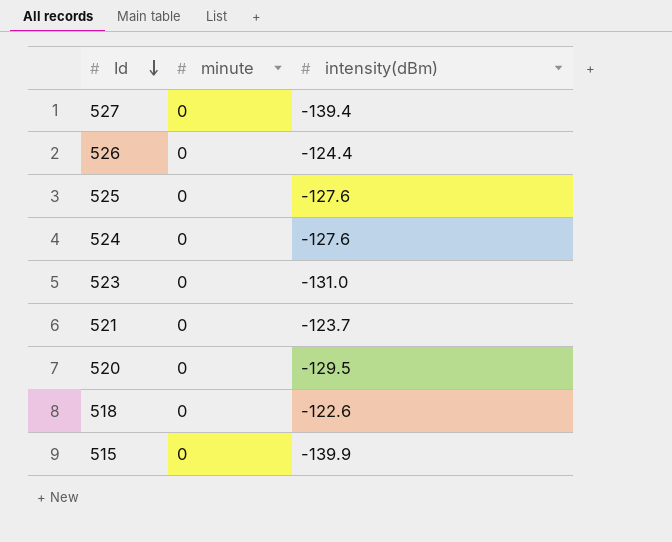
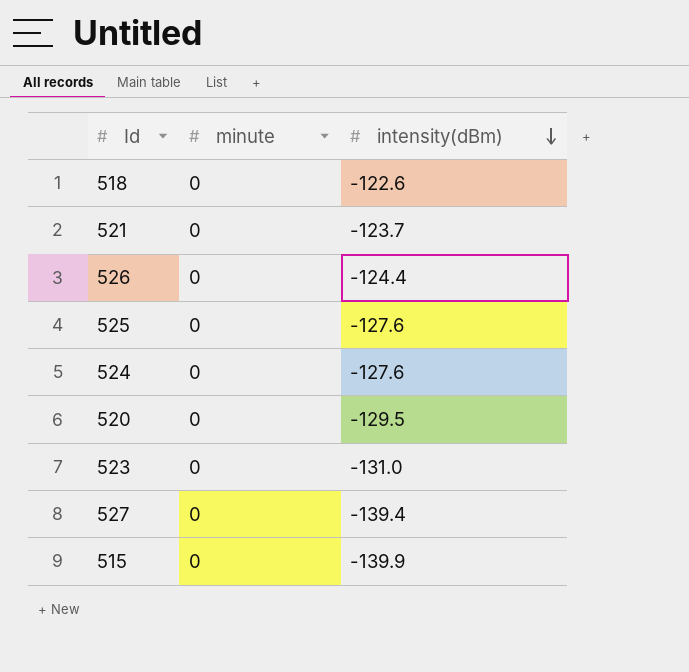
row order: Id descending -> intensity(dBm) descending

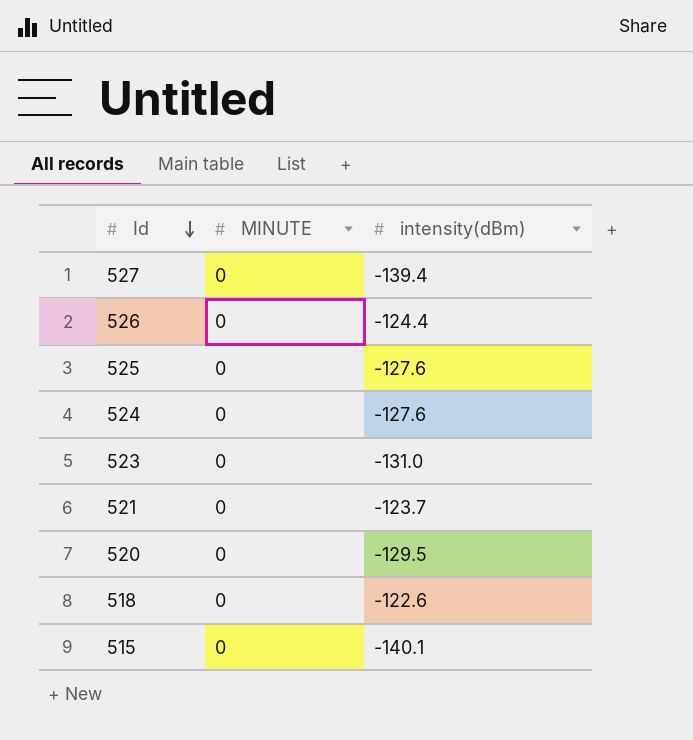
row order: intensity(dBm) descending -> Id descending
column name: minute -> MINUTE
515 | intensity(dBm): -139.9 -> -140.1

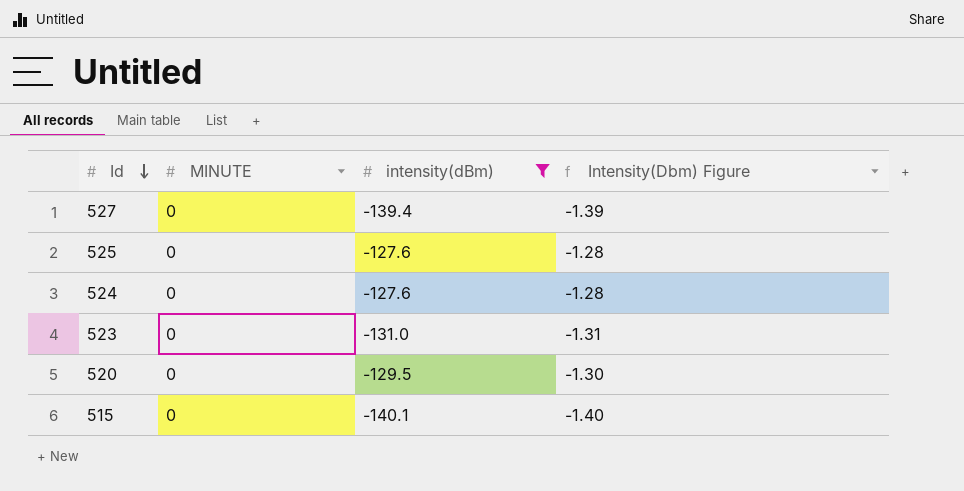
filter: none -> intensity(dBm) <= -127.6
column Intensity(Dbm) Figure | formula: none -> [intensity(dBm)] * 0.01

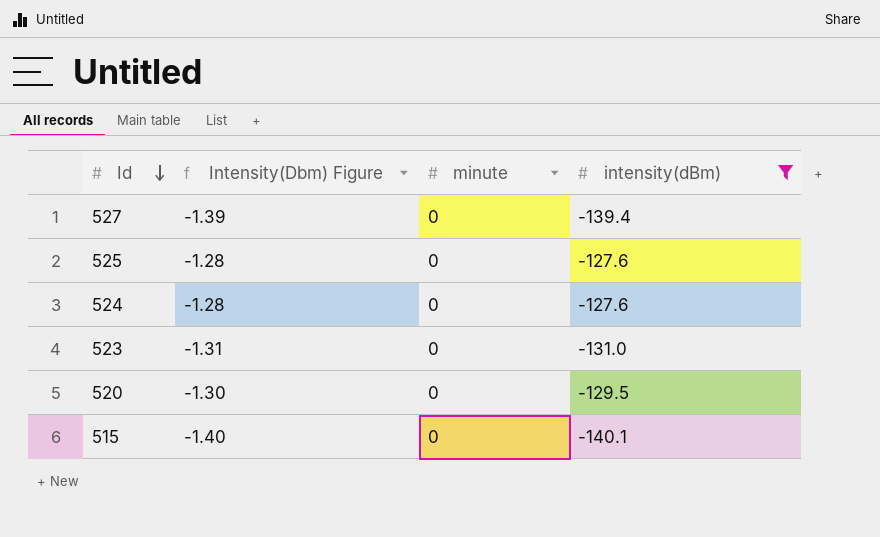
column Intensity(Dbm) Figure | position: 4 -> 2
column name: MINUTE -> minute

